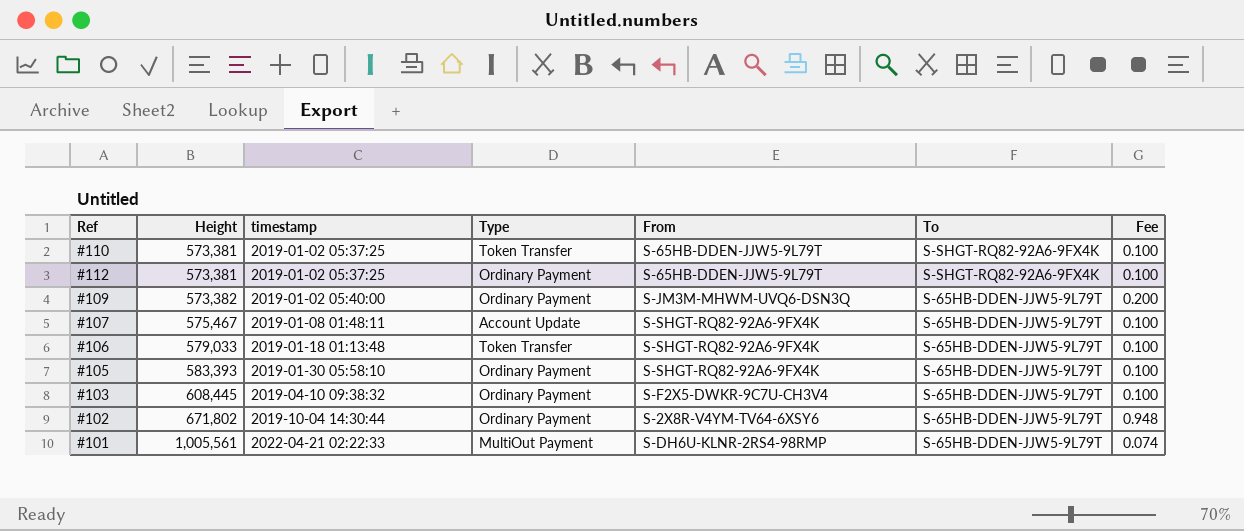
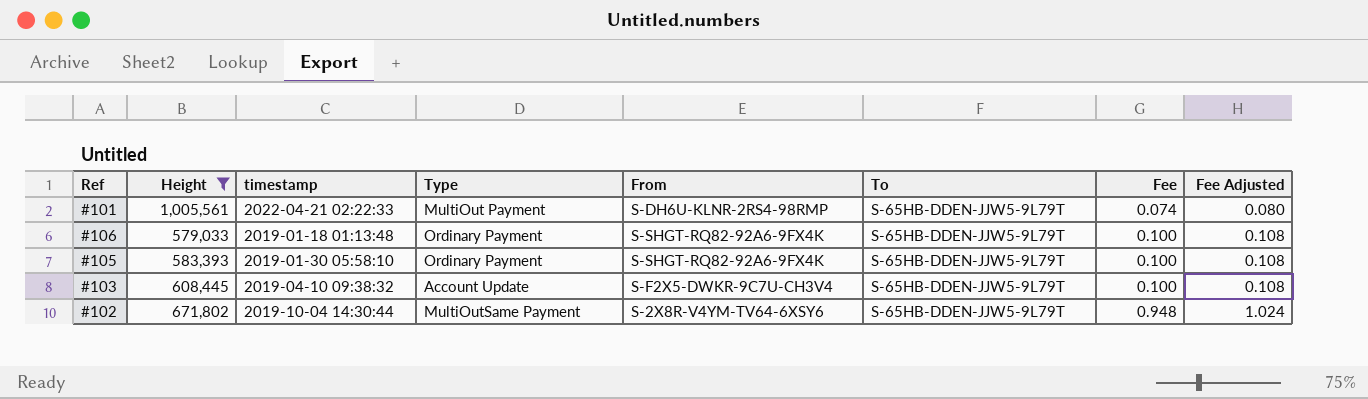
filter: none -> Height >= 579,033
row order: Height ascending -> Fee ascending
column Fee Adjusted | formula: none -> [Fee] * 1.08
#106 | Type: Token Transfer -> Ordinary Payment
#103 | Type: Ordinary Payment -> Account Update
#102 | Type: Ordinary Payment -> MultiOutSame Payment

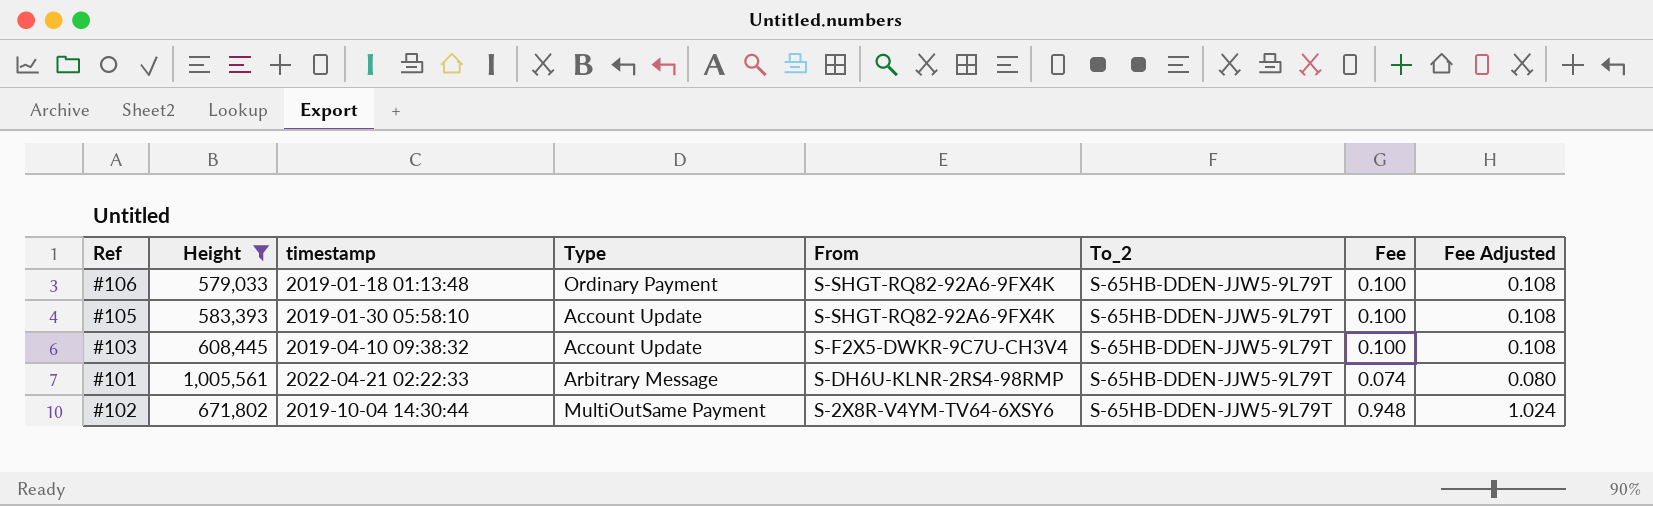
row order: Fee ascending -> From descending
column name: To -> To_2
#105 | Type: Ordinary Payment -> Account Update
#101 | Type: MultiOut Payment -> Arbitrary Message

